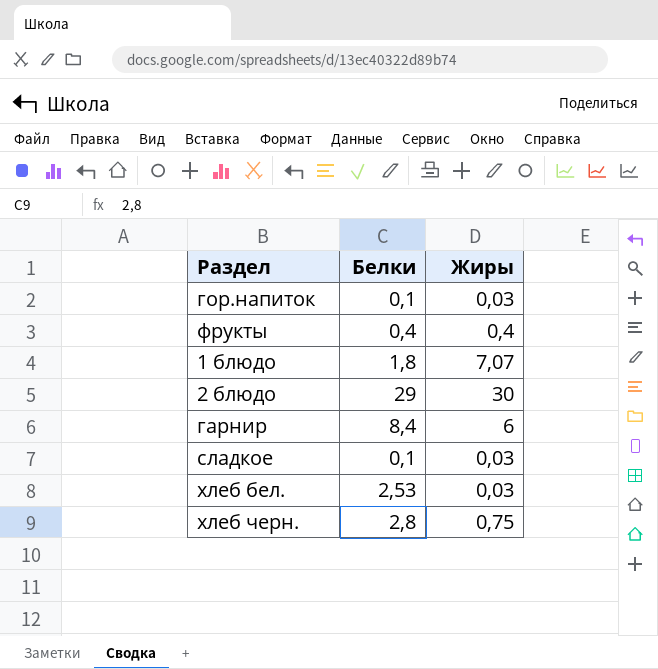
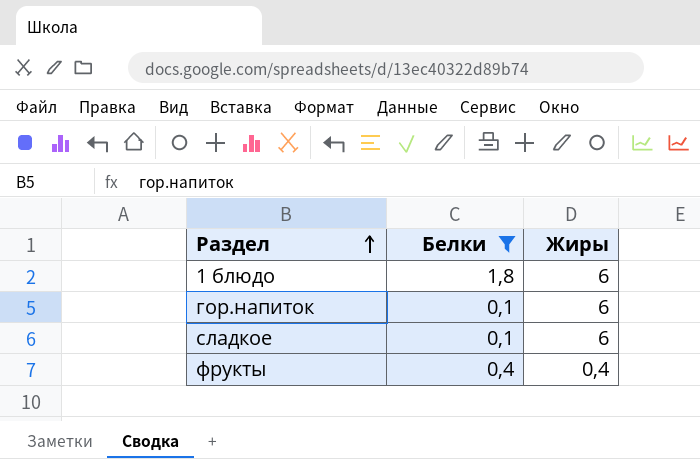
filter: none -> Белки <= 1,8
row order: none -> Раздел ascending
1 блюдо | Жиры: 7,07 -> 6
гор.напиток | Жиры: 0,03 -> 6
сладкое | Жиры: 0,03 -> 6

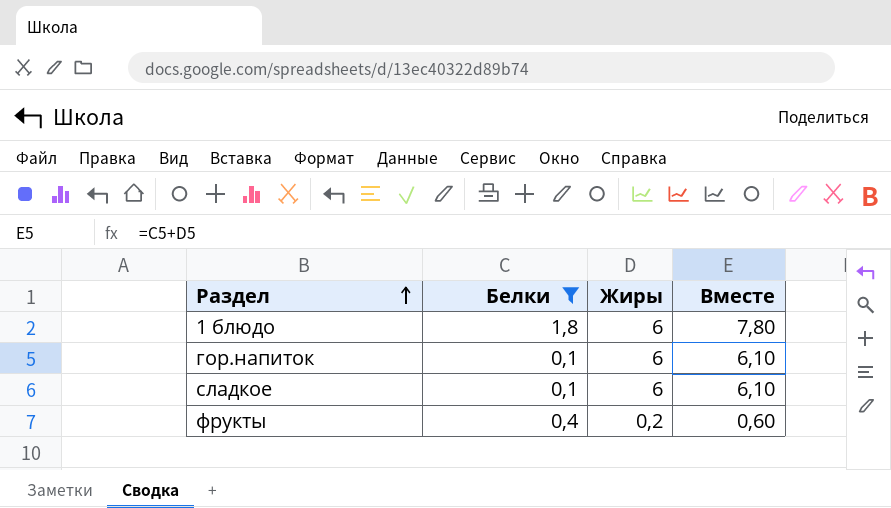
column Вместе | formula: none -> [Белки] + [Жиры]
фрукты | Жиры: 0,4 -> 0,2

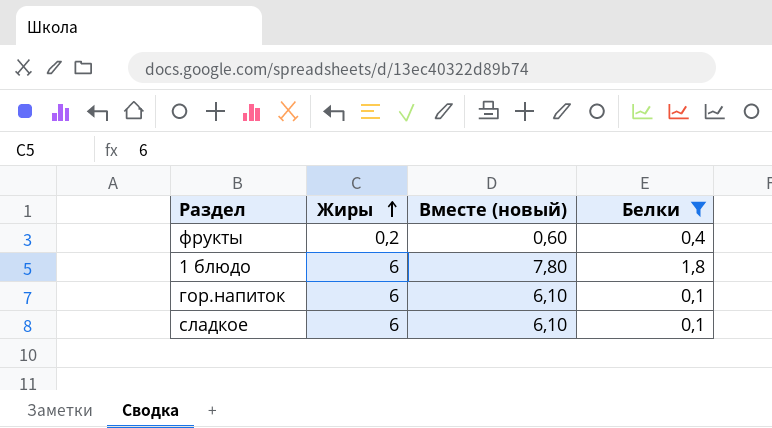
row order: Раздел ascending -> Жиры ascending
column name: Вместе -> Вместе (новый)
column Белки | position: 2 -> 4

